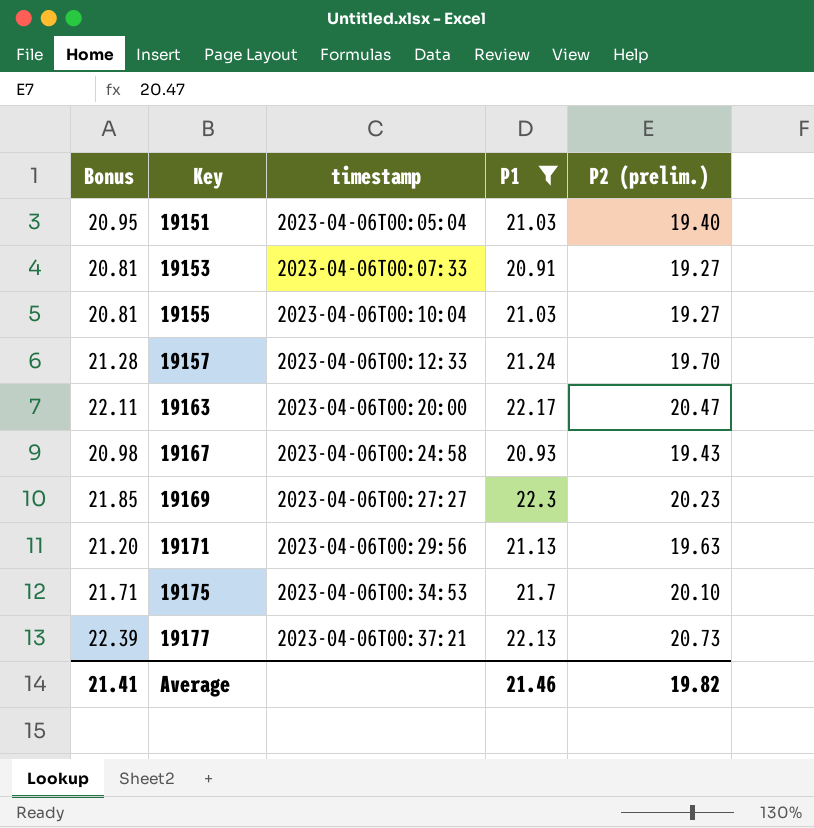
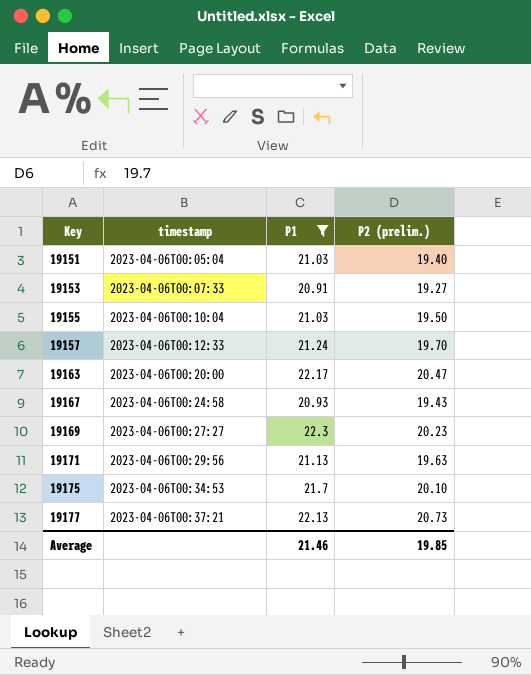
column Bonus | formula: [P2 (prelim.)] * 1.08 -> none
19155 | P2 (prelim.): 19.27 -> 19.50
Average | P2 (prelim.): 19.82 -> 19.85

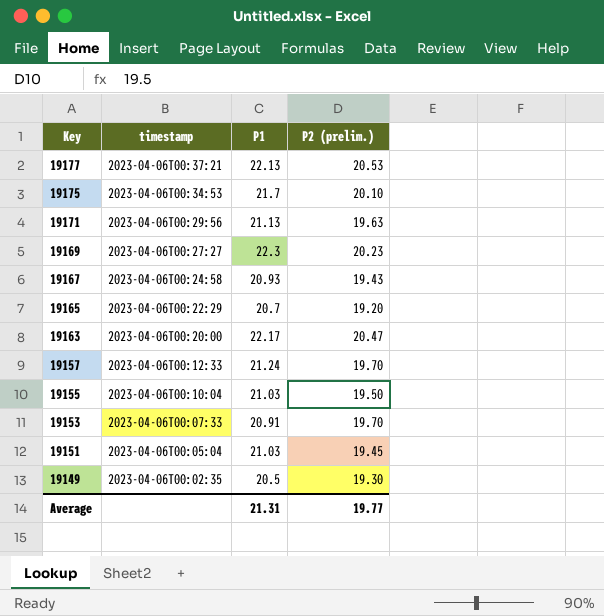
filter: P1 >= 20.91 -> none
row order: Key ascending -> Key descending
19177 | P2 (prelim.): 20.73 -> 20.53
19153 | P2 (prelim.): 19.27 -> 19.70
19151 | P2 (prelim.): 19.40 -> 19.45
Average | P1: 21.46 -> 21.31
Average | P2 (prelim.): 19.85 -> 19.77

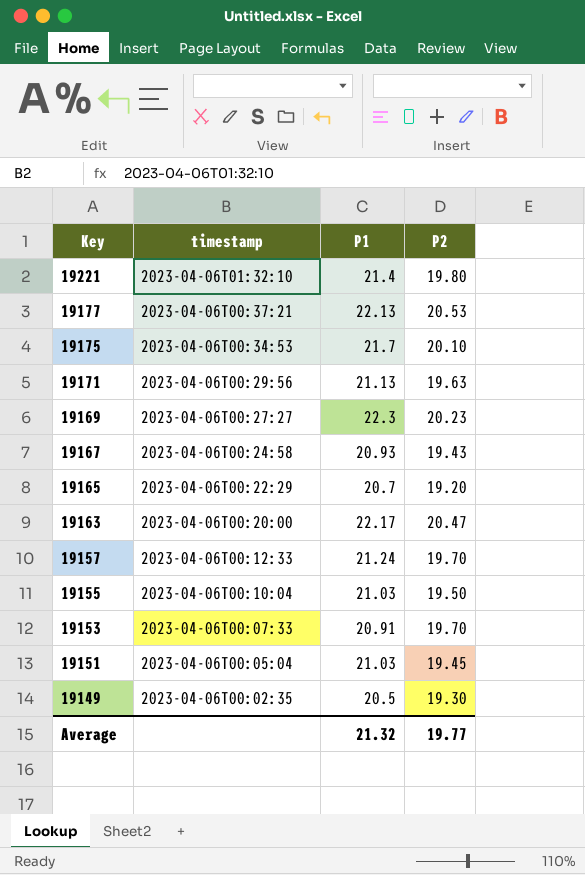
column name: P2 (prelim.) -> P2
row 19221: none -> 2023-04-06T01:32:10 | 21.4 | 19.80
Average | P1: 21.31 -> 21.32

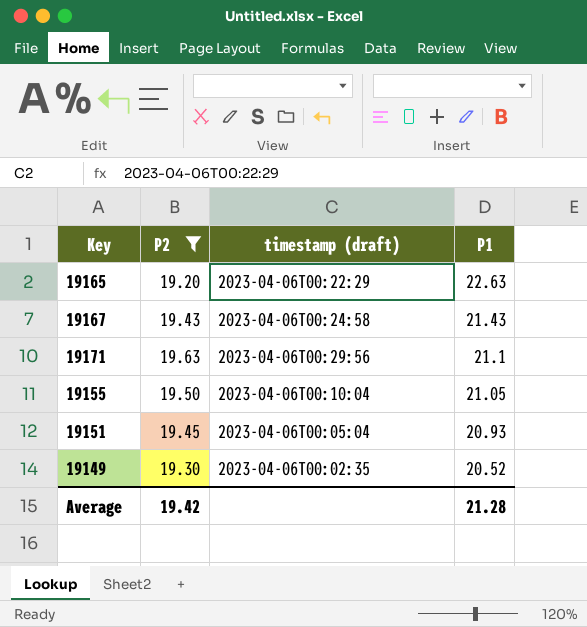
filter: none -> P2 <= 19.63
row order: Key descending -> P1 descending
column P2 | position: 4 -> 2
column name: timestamp -> timestamp (draft)
19165 | P1: 20.7 -> 22.63
19167 | P1: 20.93 -> 21.43
19171 | P1: 21.13 -> 21.1
19155 | P1: 21.03 -> 21.05
19151 | P1: 21.03 -> 20.93
19149 | P1: 20.5 -> 20.52
Average | P2: 19.77 -> 19.42
Average | P1: 21.32 -> 21.28

